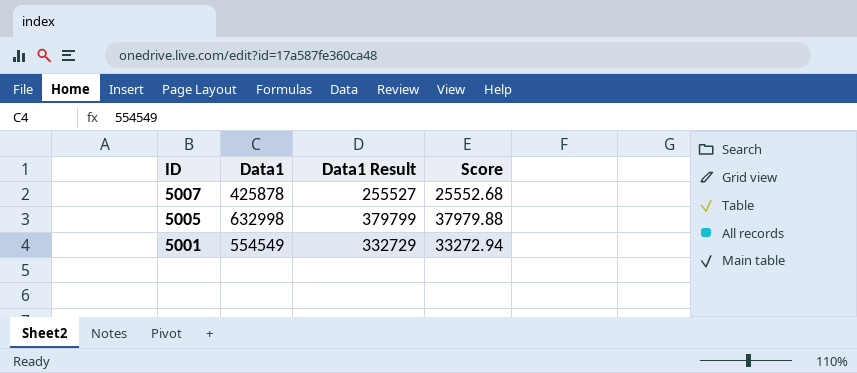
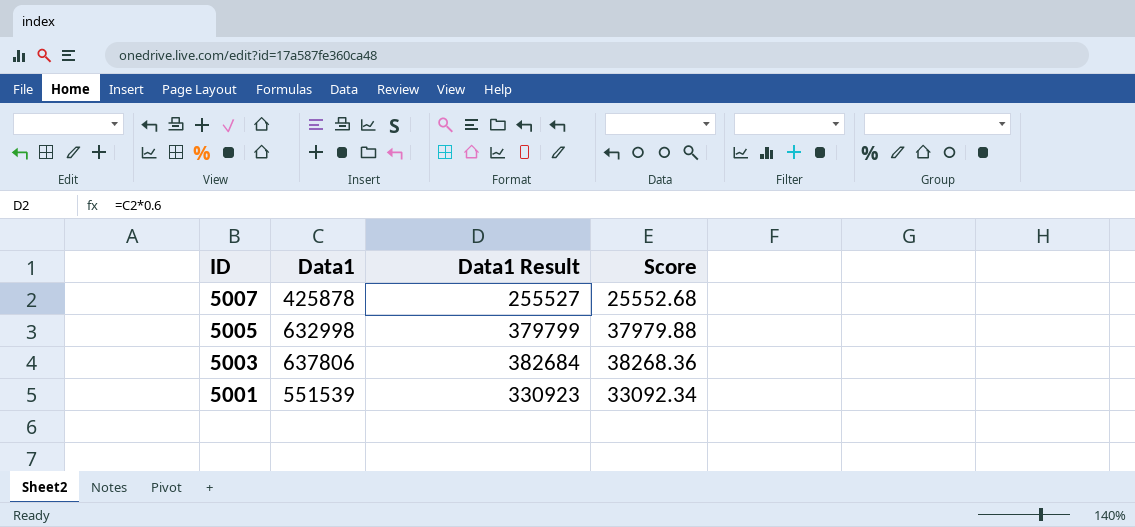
row 5003: none -> 637806 | 382684 | 38268.36
5001 | Data1: 554549 -> 551539
5001 | Data1 Result: 332729 -> 330923
5001 | Score: 33272.94 -> 33092.34

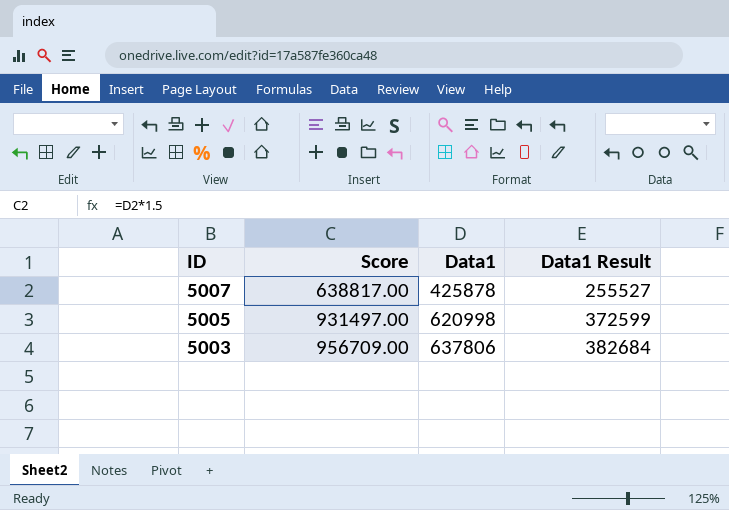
column Score | formula: [Data1] * 0.06 -> [Data1] * 1.5
column Score | position: 4 -> 2
row 5001: 551539 | 330923 | 33092.34 -> none
5005 | Data1: 632998 -> 620998
5005 | Data1 Result: 379799 -> 372599

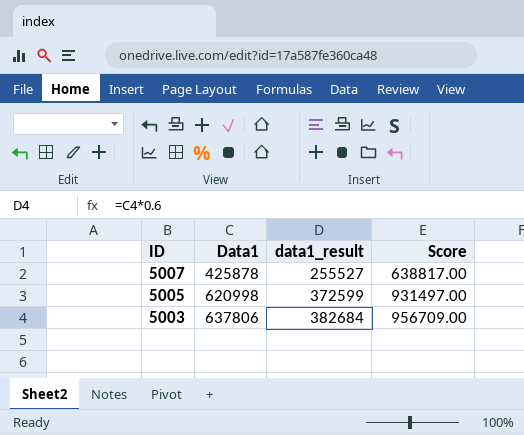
column name: Data1 Result -> data1_result
column Score | position: 2 -> 4

